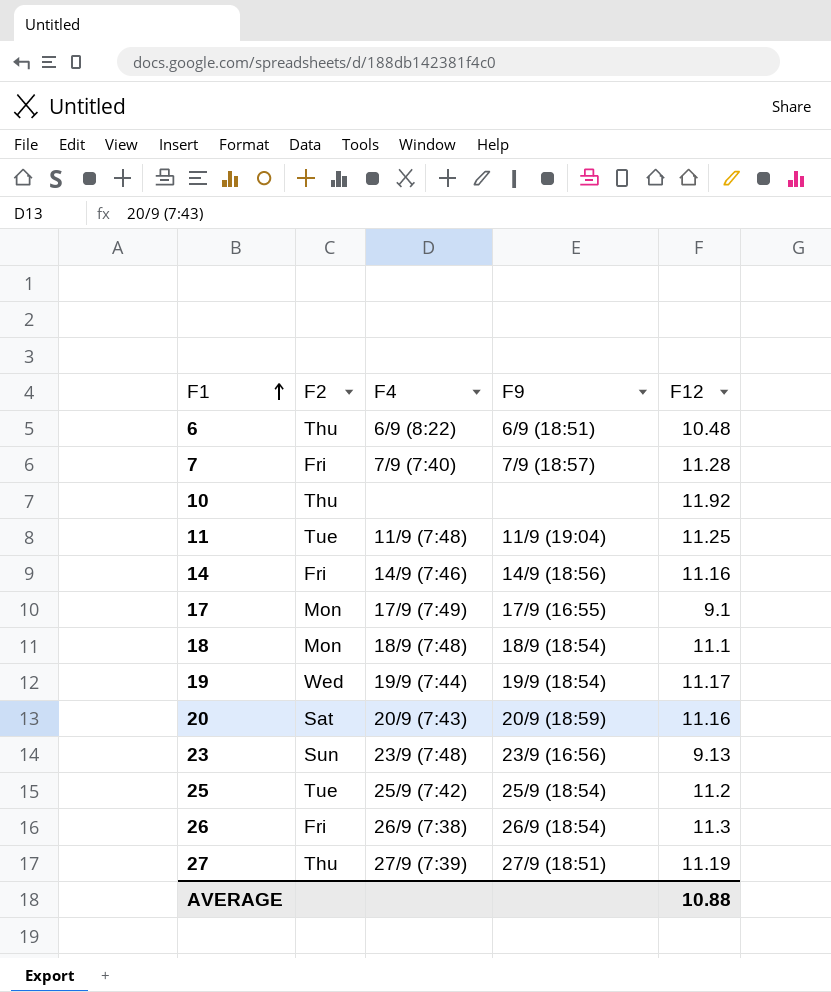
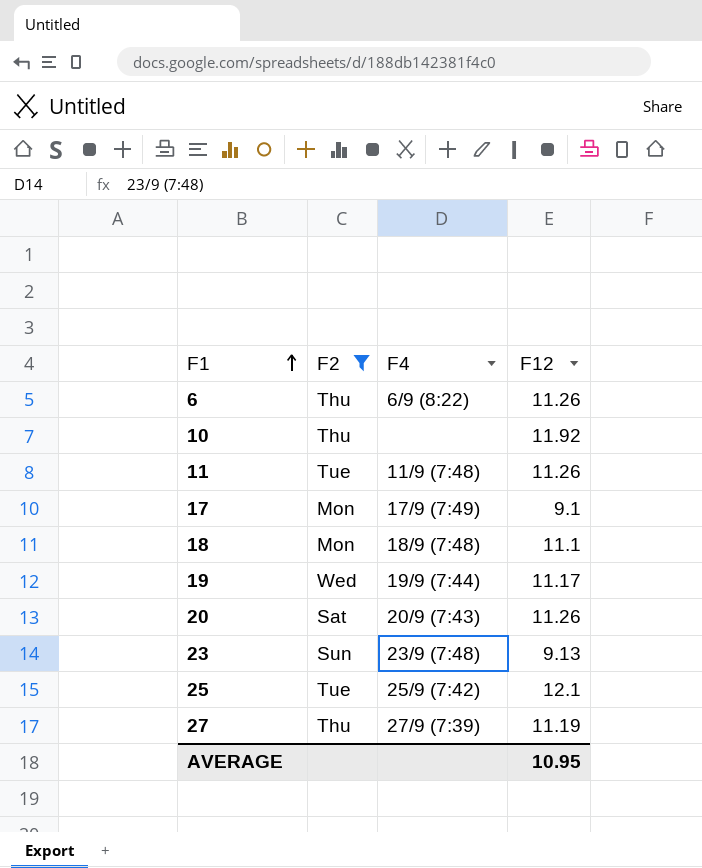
filter: none -> F2 != Fri
column F9 | position: 4 -> none
6 | F12: 10.48 -> 11.26
11 | F12: 11.25 -> 11.26
20 | F12: 11.16 -> 11.26
25 | F12: 11.2 -> 12.1
AVERAGE | F12: 10.88 -> 10.95

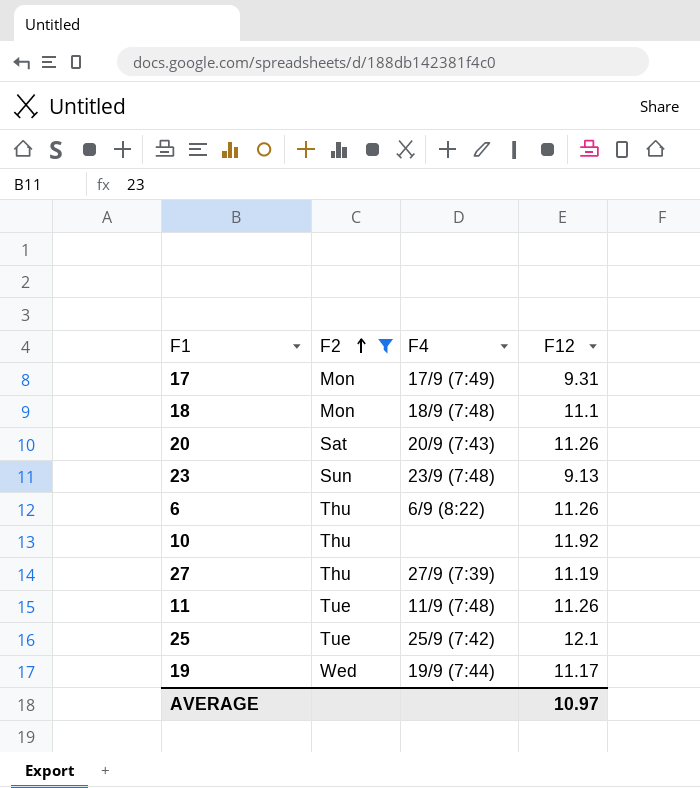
row order: F1 ascending -> F2 ascending
17 | F12: 9.1 -> 9.31
AVERAGE | F12: 10.95 -> 10.97

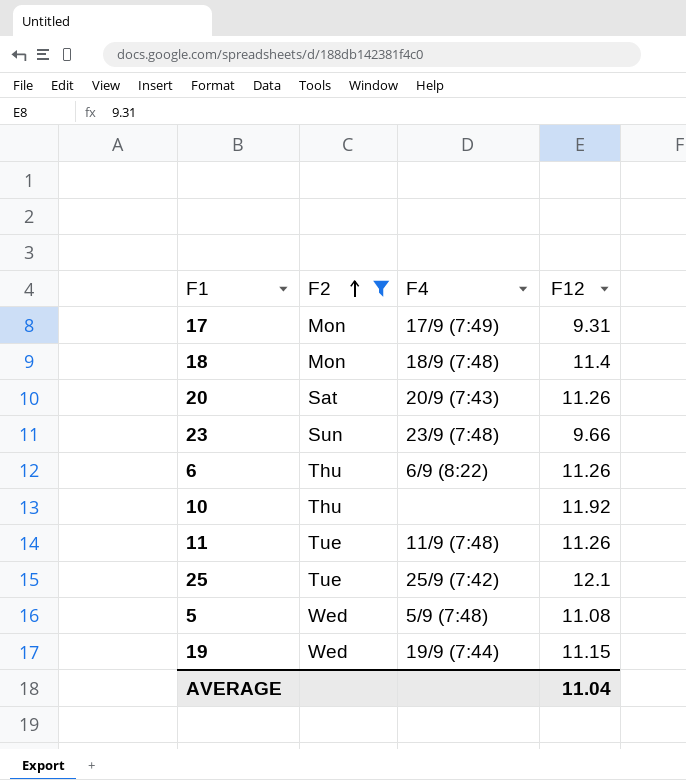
row 27: Thu | 27/9 (7:39) | 11.19 -> none
18 | F12: 11.1 -> 11.4
23 | F12: 9.13 -> 9.66
row 5: none -> Wed | 5/9 (7:48) | 11.08
19 | F12: 11.17 -> 11.15
AVERAGE | F12: 10.97 -> 11.04

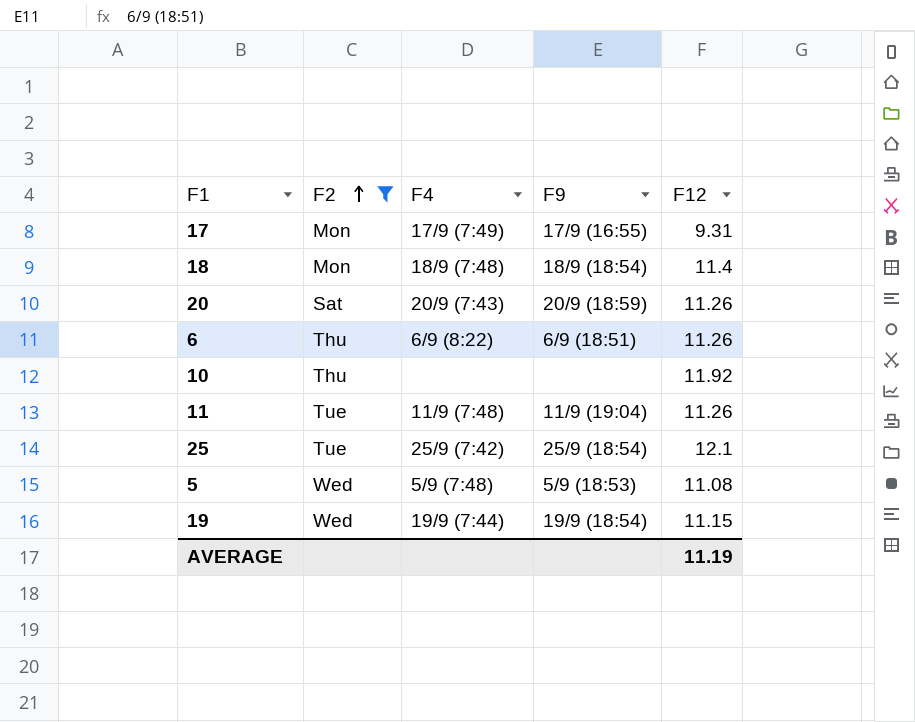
column F9 | position: none -> 4
row 23: Sun | 23/9 (7:48) | 9.66 -> none
AVERAGE | F12: 11.04 -> 11.19

